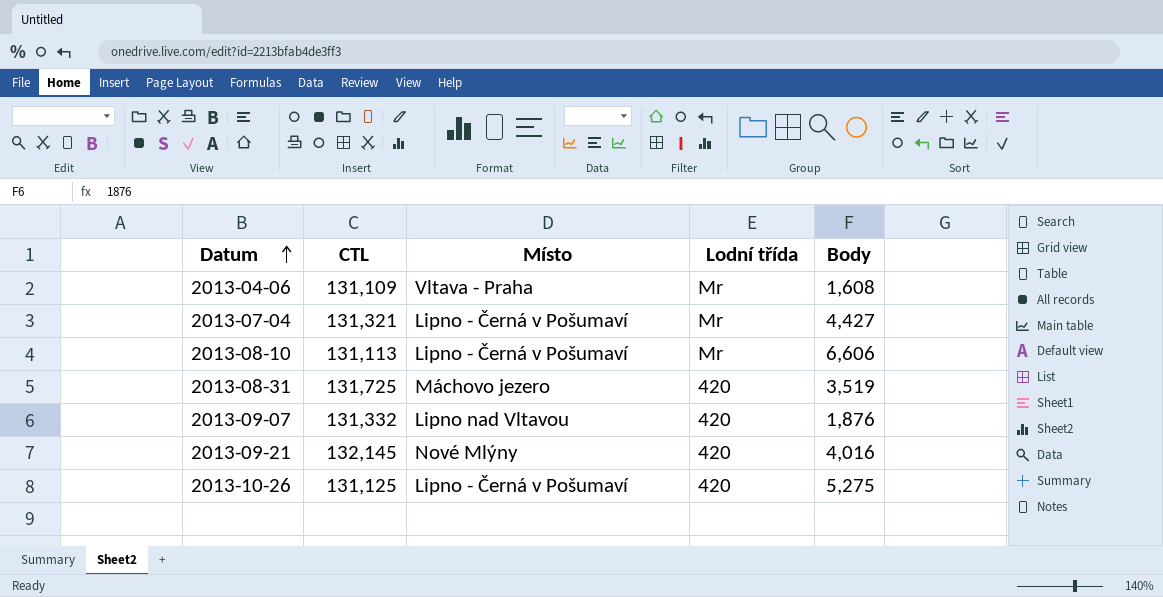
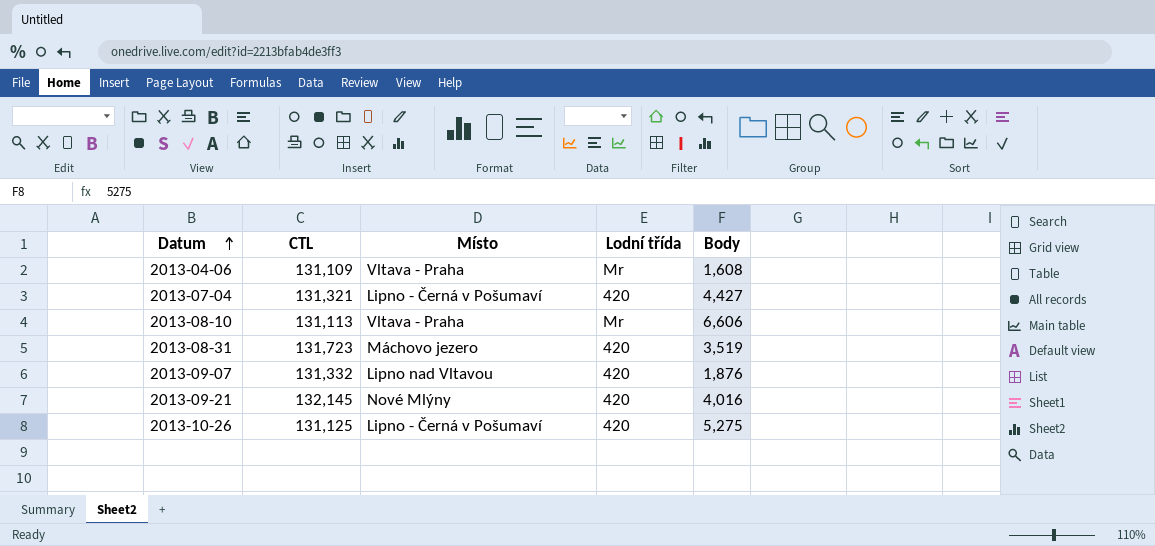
2013-07-04 | Lodní třída: Mr -> 420
2013-08-10 | Místo: Lipno - Černá v Pošumaví -> Vltava - Praha
2013-08-31 | CTL: 131,725 -> 131,723

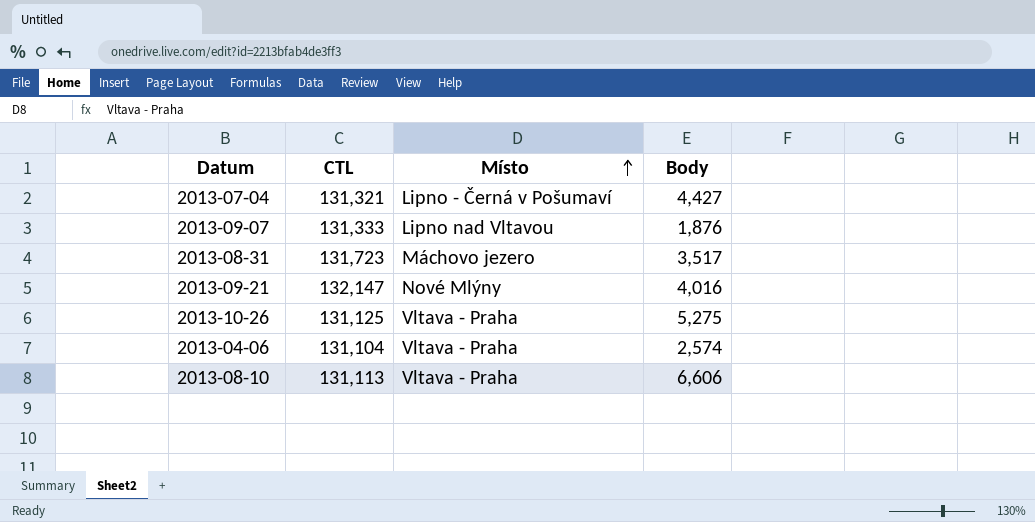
row order: Datum ascending -> Místo ascending
column Lodní třída | position: 4 -> none
2013-09-07 | CTL: 131,332 -> 131,333
2013-08-31 | Body: 3,519 -> 3,517
2013-09-21 | CTL: 132,145 -> 132,147
2013-10-26 | Místo: Lipno - Černá v Pošumaví -> Vltava - Praha
2013-04-06 | CTL: 131,109 -> 131,104
2013-04-06 | Body: 1,608 -> 2,574

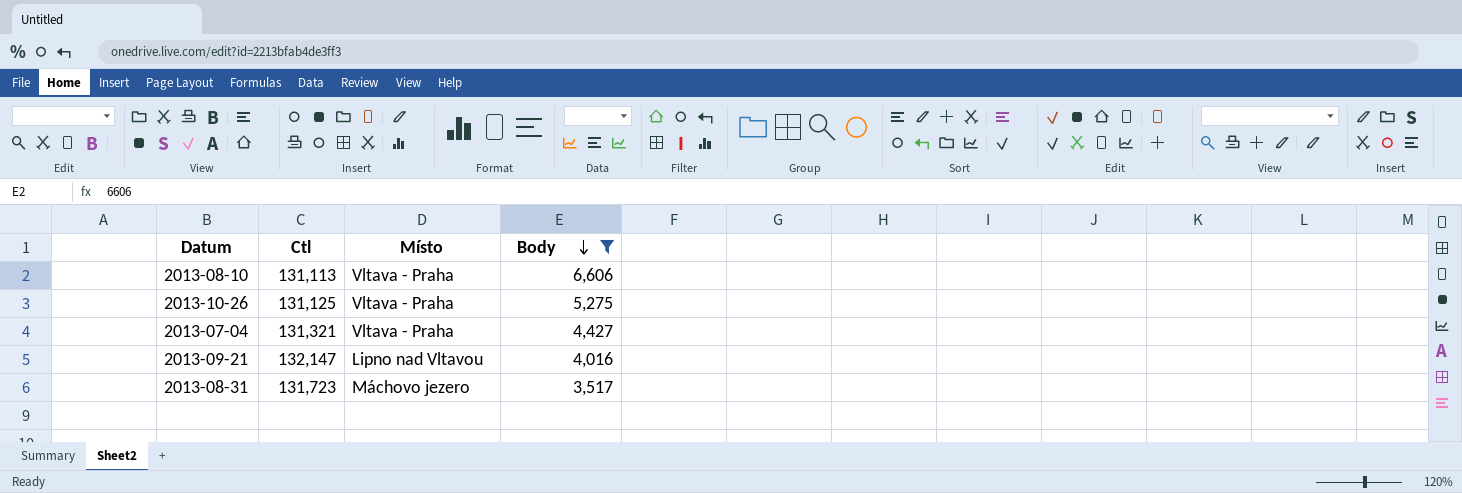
filter: none -> Body >= 3,517
row order: Místo ascending -> Body descending
column name: CTL -> Ctl
2013-07-04 | Místo: Lipno - Černá v Pošumaví -> Vltava - Praha
2013-09-21 | Místo: Nové Mlýny -> Lipno nad Vltavou

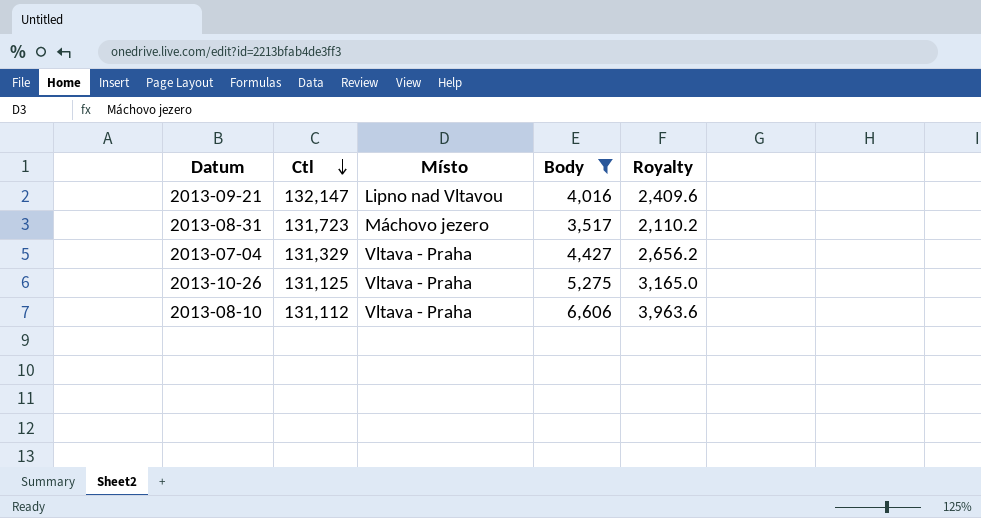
row order: Body descending -> Ctl descending
column Royalty | formula: none -> [Body] * 0.6
2013-07-04 | Ctl: 131,321 -> 131,329
2013-08-10 | Ctl: 131,113 -> 131,112

